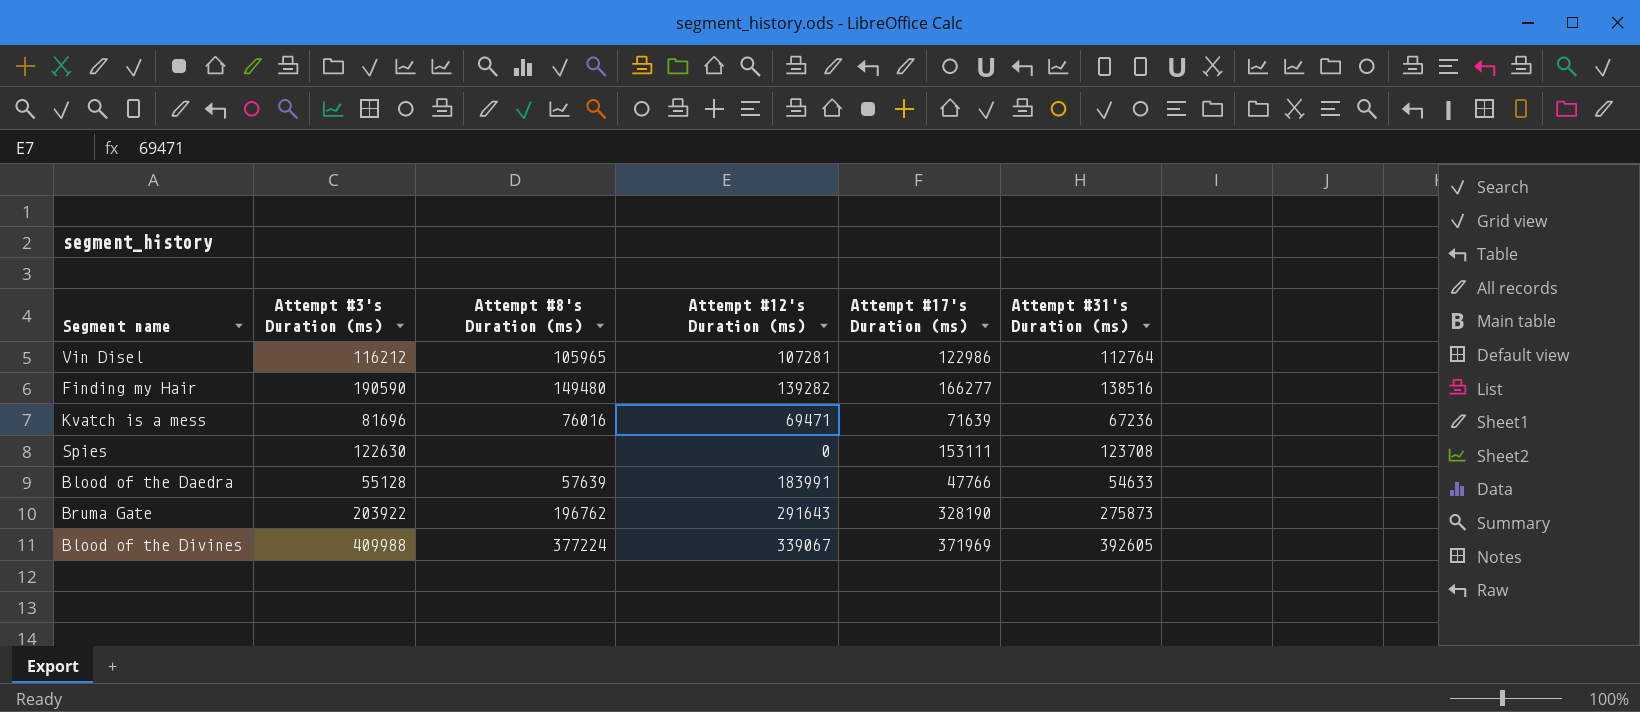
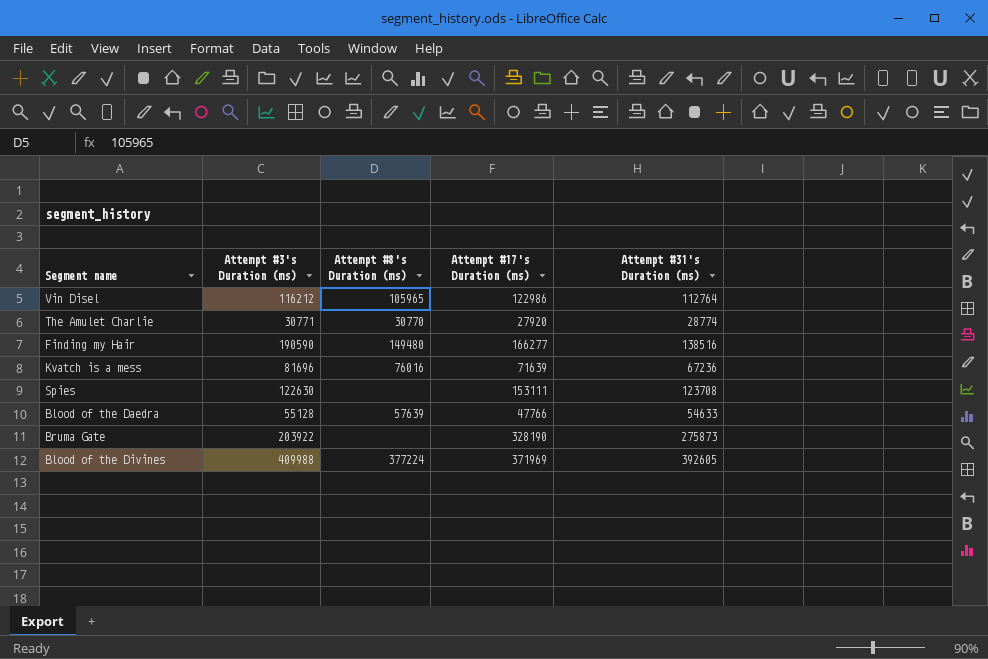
column Attempt #12's Duration (ms) | position: 4 -> none
row The Amulet Charlie: none -> 30771 | 30770 | 27920 | 28774
Bruma Gate | Attempt #8's Duration (ms): 196762 -> none

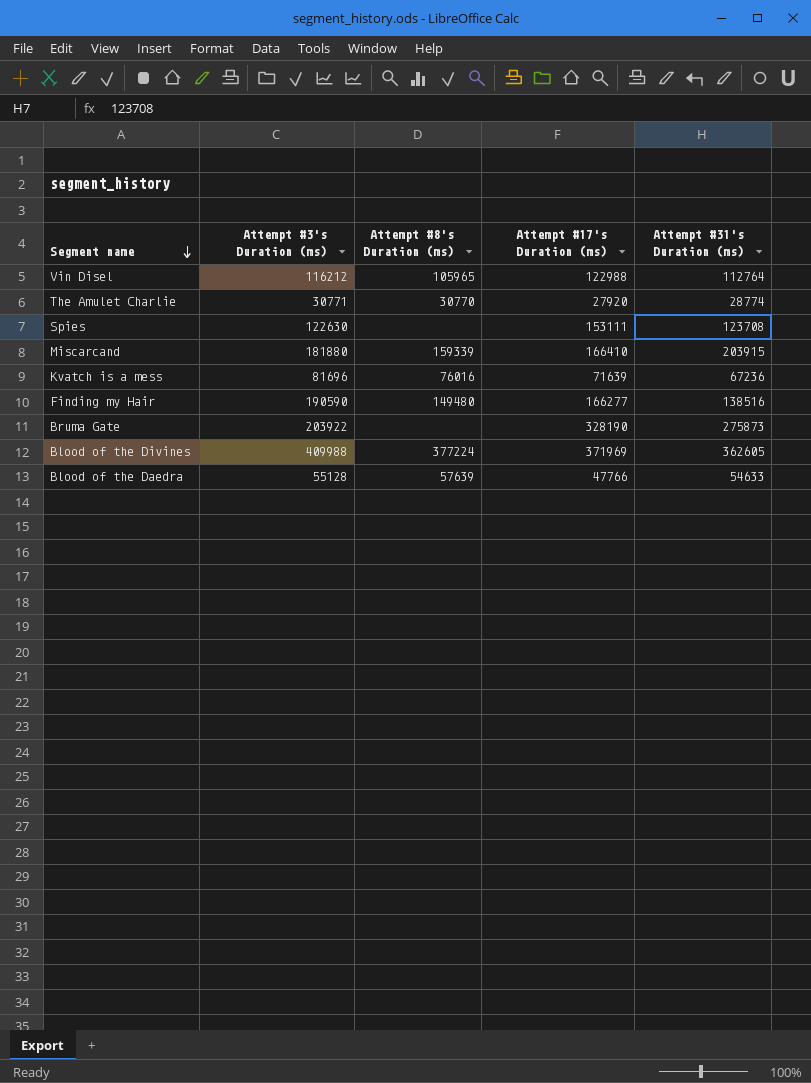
row order: none -> Segment name descending
Vin Disel | Attempt #17's Duration (ms): 122986 -> 122988
row Miscarcand: none -> 181880 | 159339 | 166410 | 203915
Blood of the Divines | Attempt #31's Duration (ms): 392605 -> 362605

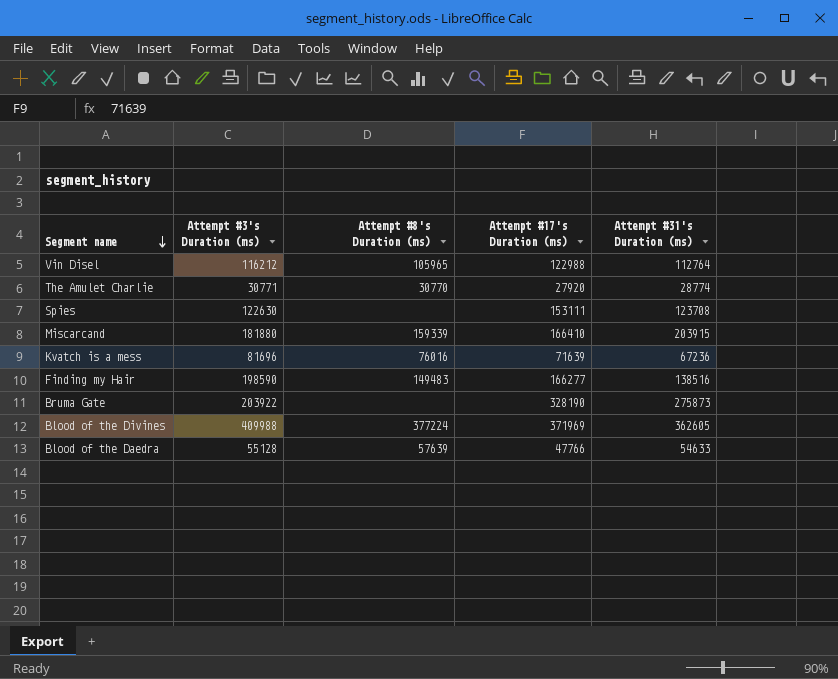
Finding my Hair | Attempt #3's Duration (ms): 190590 -> 198590
Finding my Hair | Attempt #8's Duration (ms): 149480 -> 149483

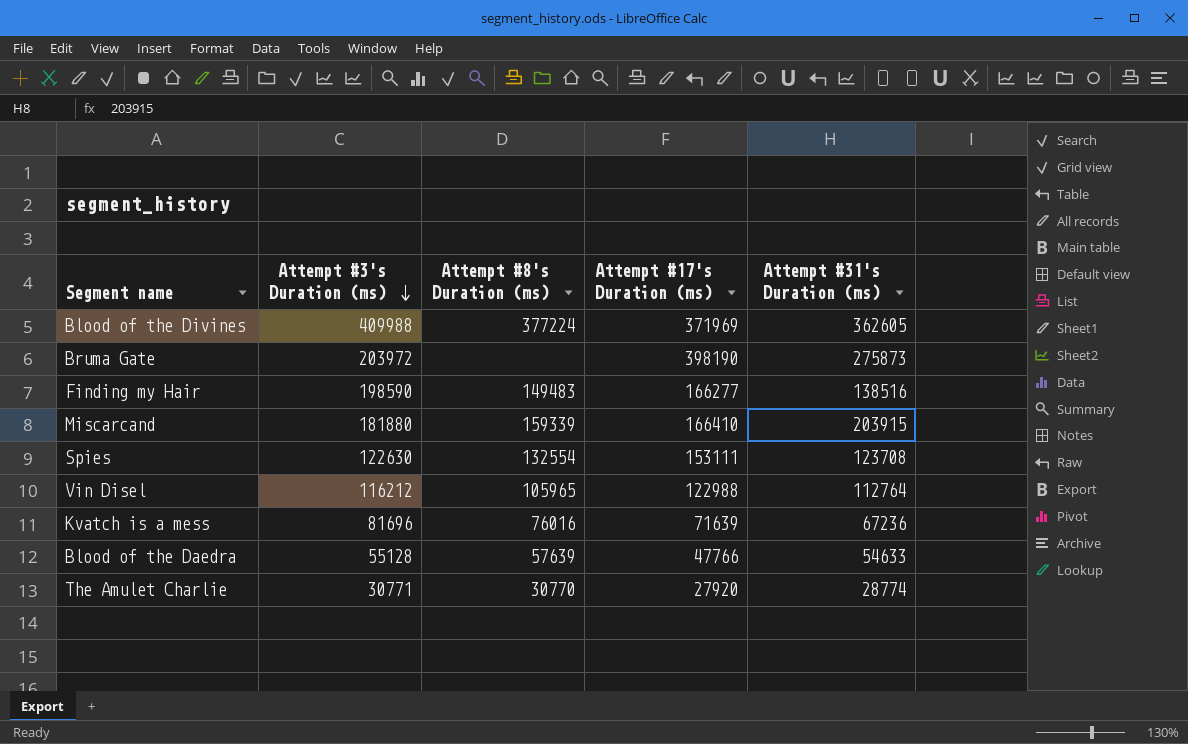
row order: Segment name descending -> Attempt #3's Duration (ms) descending
Bruma Gate | Attempt #3's Duration (ms): 203922 -> 203972
Bruma Gate | Attempt #17's Duration (ms): 328190 -> 398190
Spies | Attempt #8's Duration (ms): none -> 132554

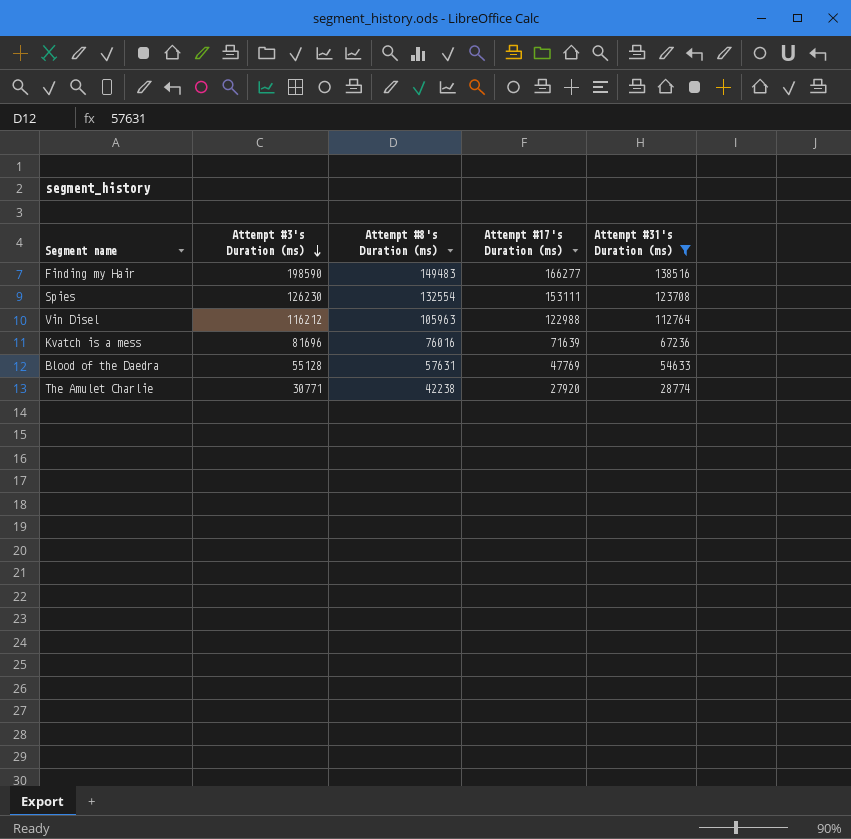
filter: none -> Attempt #31's Duration (ms) <= 138516
Spies | Attempt #3's Duration (ms): 122630 -> 126230
Vin Disel | Attempt #8's Duration (ms): 105965 -> 105963
Blood of the Daedra | Attempt #8's Duration (ms): 57639 -> 57631
Blood of the Daedra | Attempt #17's Duration (ms): 47766 -> 47769
The Amulet Charlie | Attempt #8's Duration (ms): 30770 -> 42238

